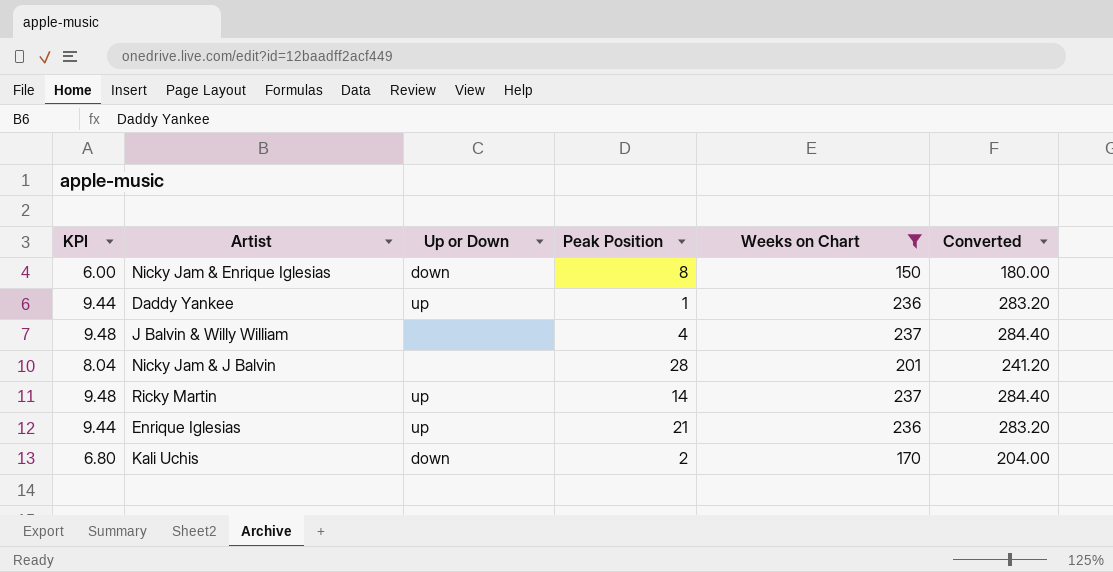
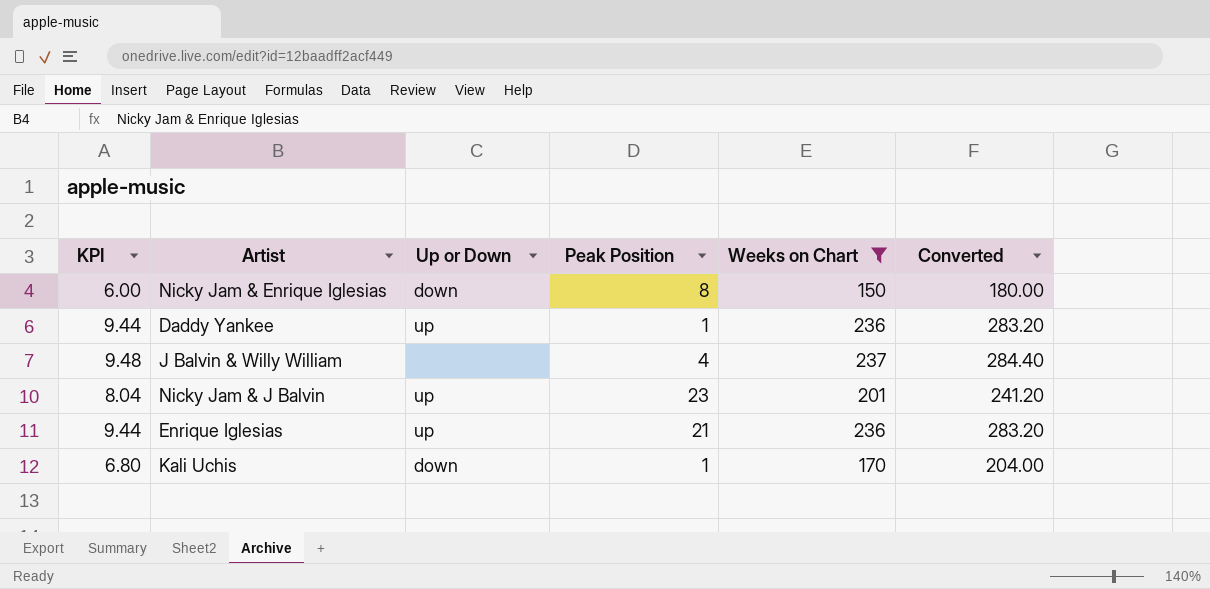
row Ricky Martin: 9.48 | up | 14 | 237 | 284.40 -> none
Nicky Jam & J Balvin | Up or Down: none -> up
Nicky Jam & J Balvin | Peak Position: 28 -> 23
Kali Uchis | Peak Position: 2 -> 1

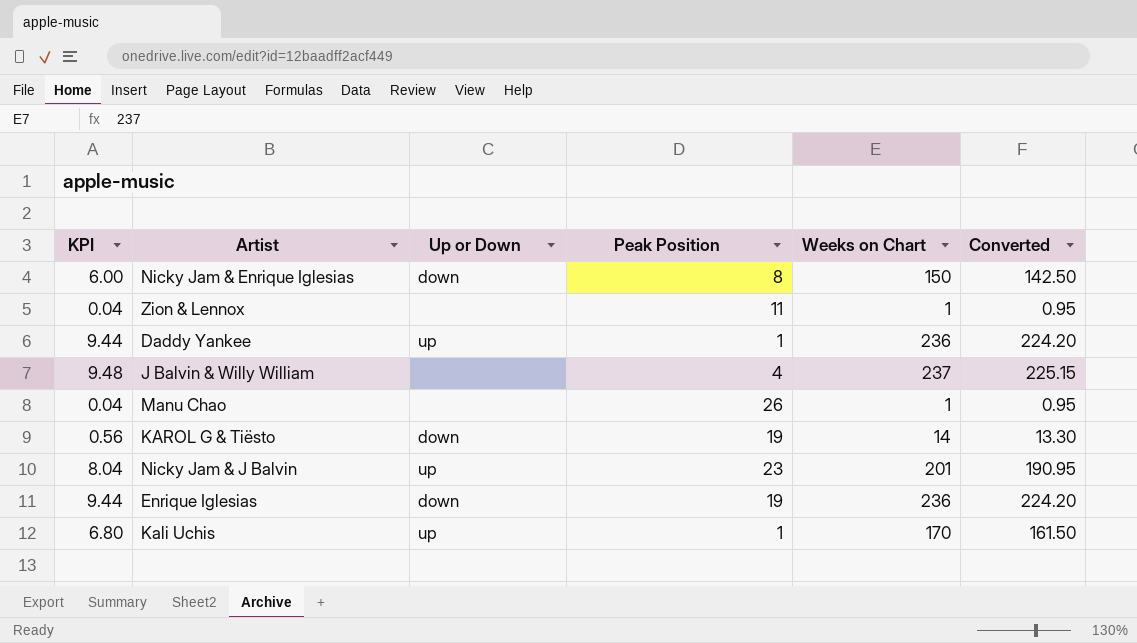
filter: Weeks on Chart >= 150 -> none
column Converted | formula: [Weeks on Chart] * 1.2 -> [Weeks on Chart] * 0.95
Enrique Iglesias | Up or Down: up -> down
Enrique Iglesias | Peak Position: 21 -> 19
Kali Uchis | Up or Down: down -> up

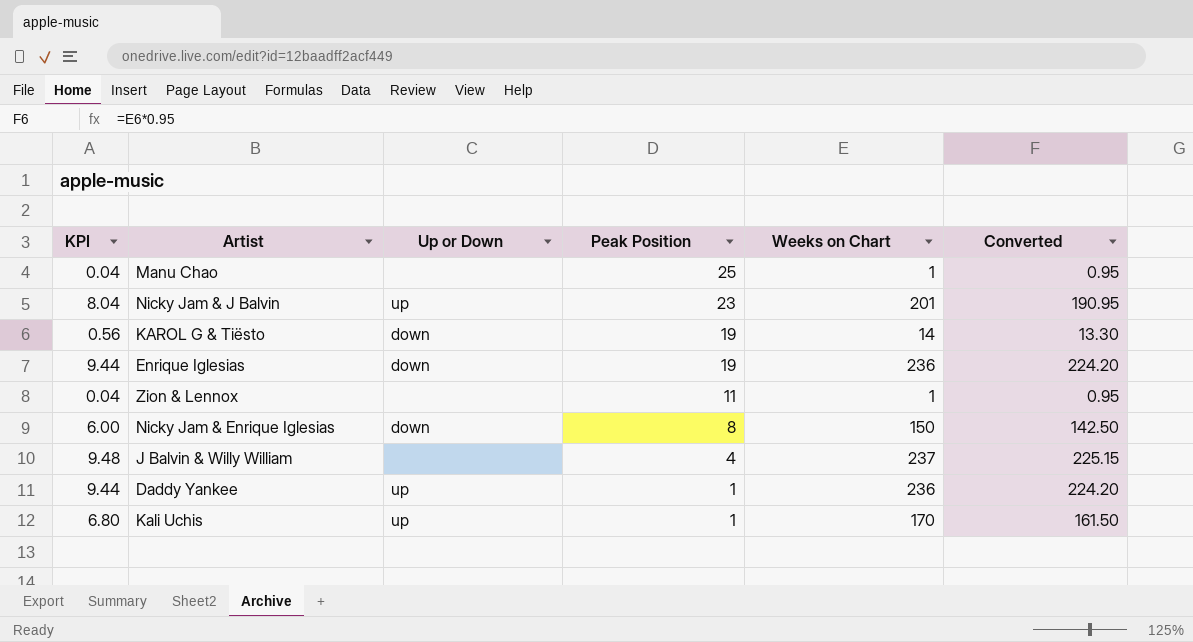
row order: none -> Peak Position descending
Manu Chao | Peak Position: 26 -> 25

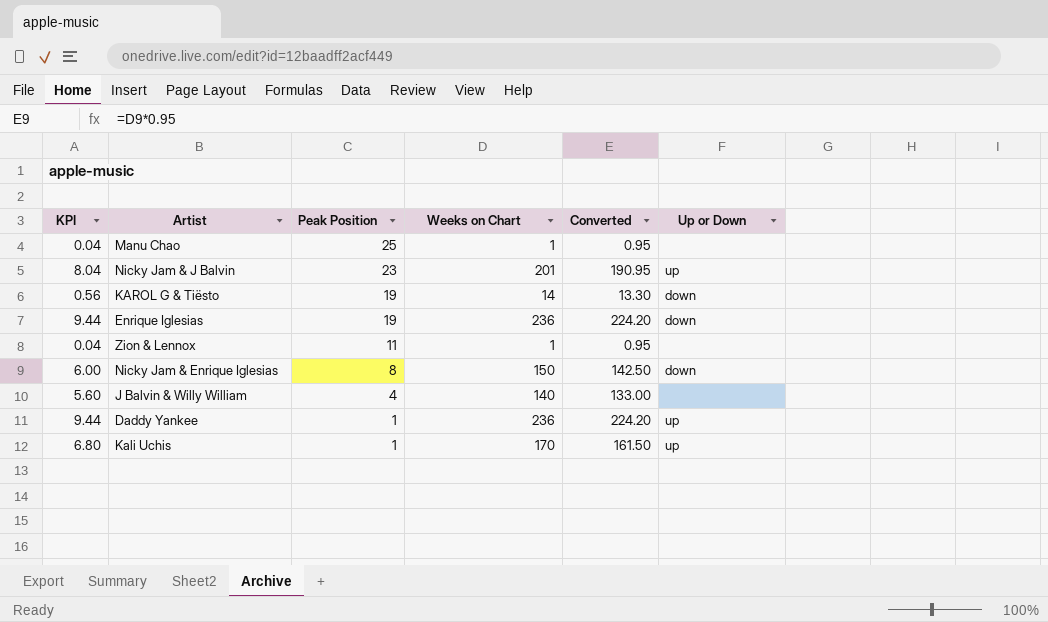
column Up or Down | position: 3 -> 6
J Balvin & Willy William | KPI: 9.48 -> 5.60
J Balvin & Willy William | Weeks on Chart: 237 -> 140
J Balvin & Willy William | Converted: 225.15 -> 133.00

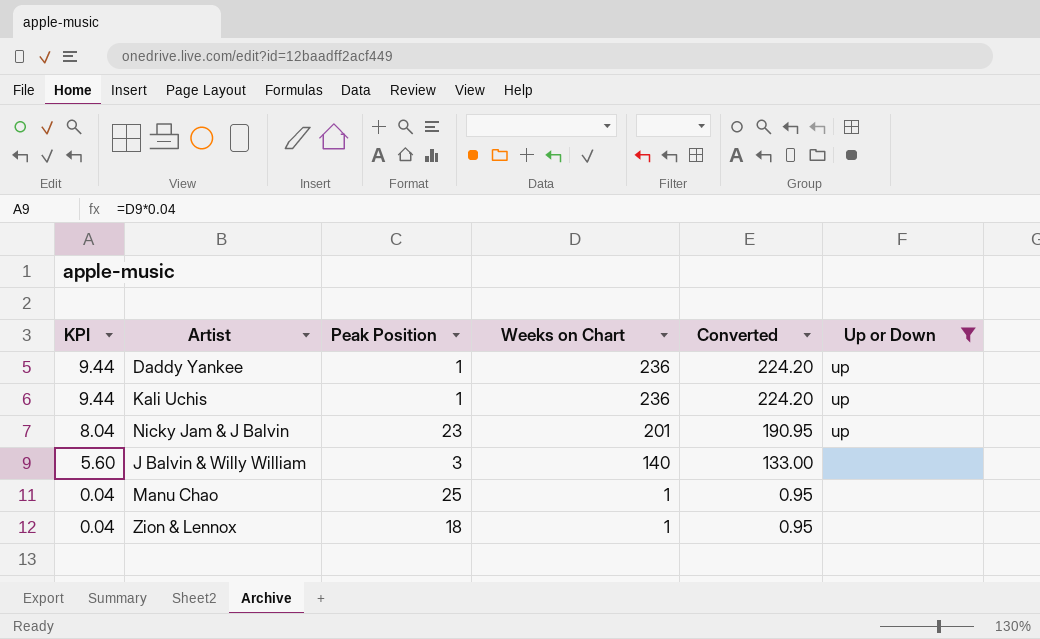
filter: none -> Up or Down != down
row order: Peak Position descending -> KPI descending
Kali Uchis | KPI: 6.80 -> 9.44
Kali Uchis | Weeks on Chart: 170 -> 236
Kali Uchis | Converted: 161.50 -> 224.20
J Balvin & Willy William | Peak Position: 4 -> 3
Zion & Lennox | Peak Position: 11 -> 18

